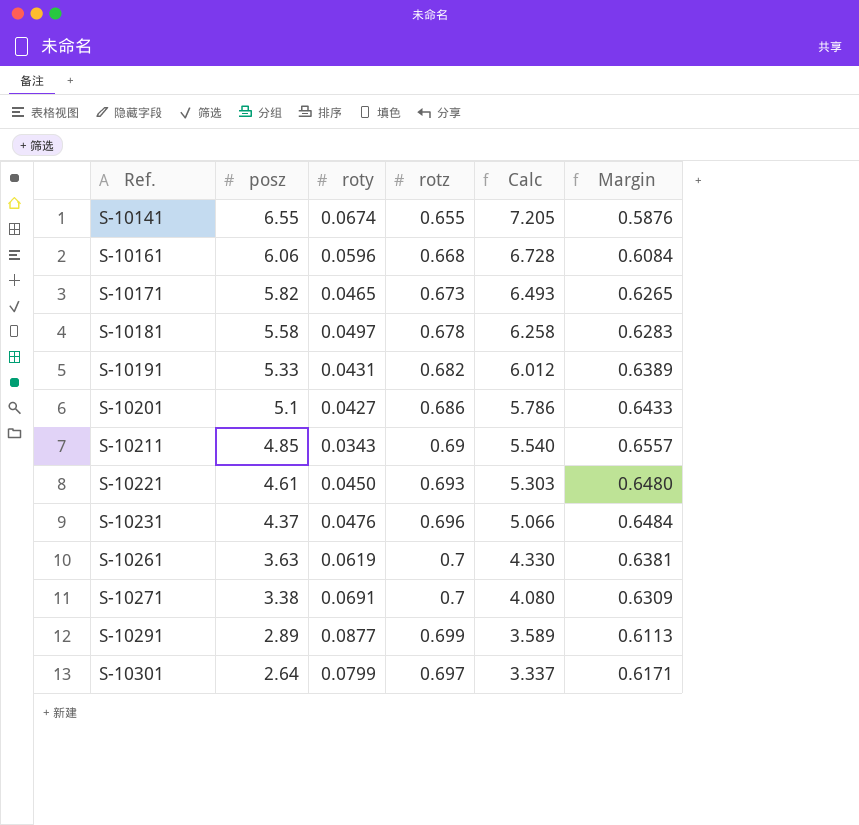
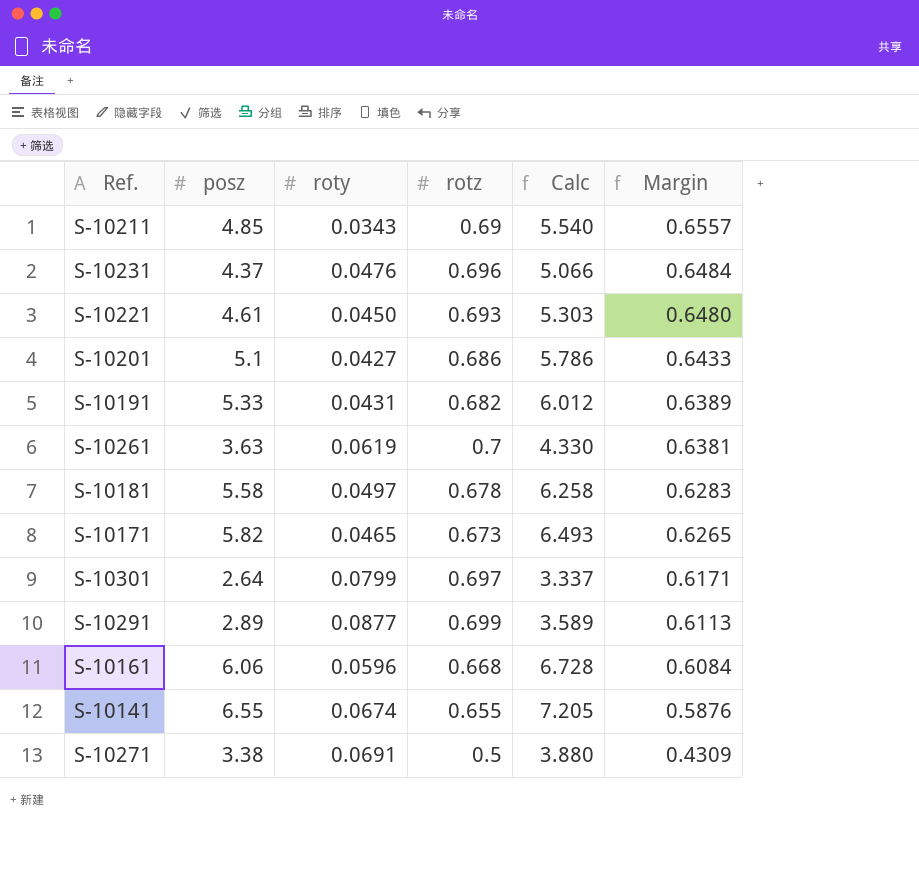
row order: Ref. ascending -> Margin descending
S-10271 | rotz: 0.7 -> 0.5
S-10271 | Calc: 4.080 -> 3.880
S-10271 | Margin: 0.6309 -> 0.4309

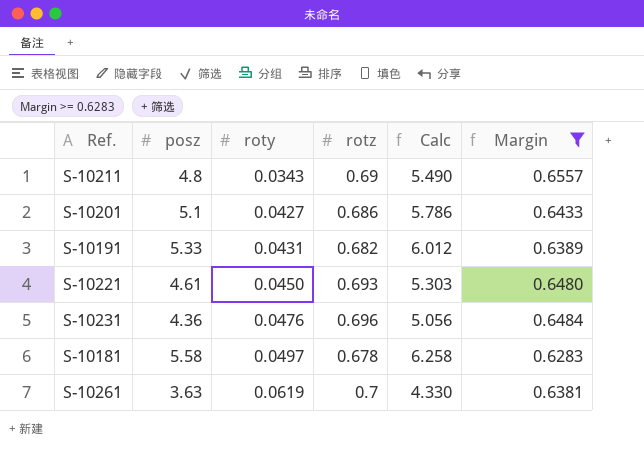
filter: none -> Margin >= 0.6283
row order: Margin descending -> roty ascending
S-10211 | posz: 4.85 -> 4.8
S-10211 | Calc: 5.540 -> 5.490
S-10231 | posz: 4.37 -> 4.36
S-10231 | Calc: 5.066 -> 5.056

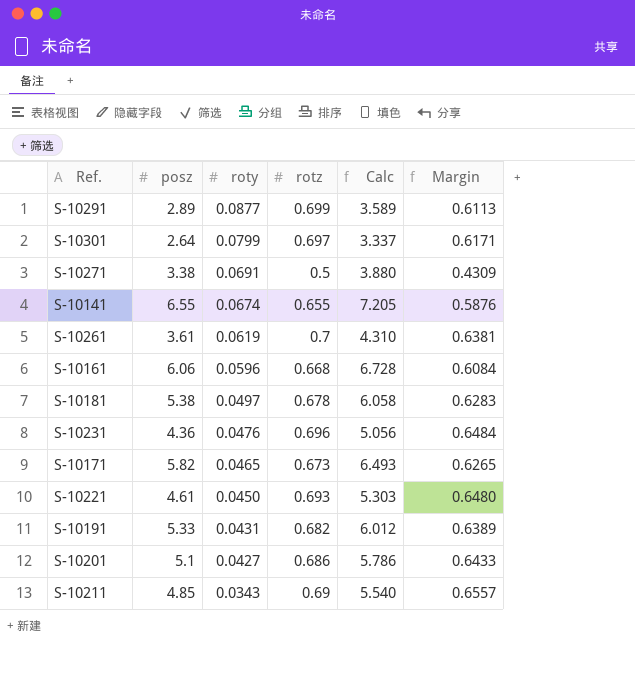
filter: Margin >= 0.6283 -> none
row order: roty ascending -> roty descending
S-10261 | posz: 3.63 -> 3.61
S-10261 | Calc: 4.330 -> 4.310
S-10181 | posz: 5.58 -> 5.38
S-10181 | Calc: 6.258 -> 6.058
S-10211 | posz: 4.8 -> 4.85
S-10211 | Calc: 5.490 -> 5.540

